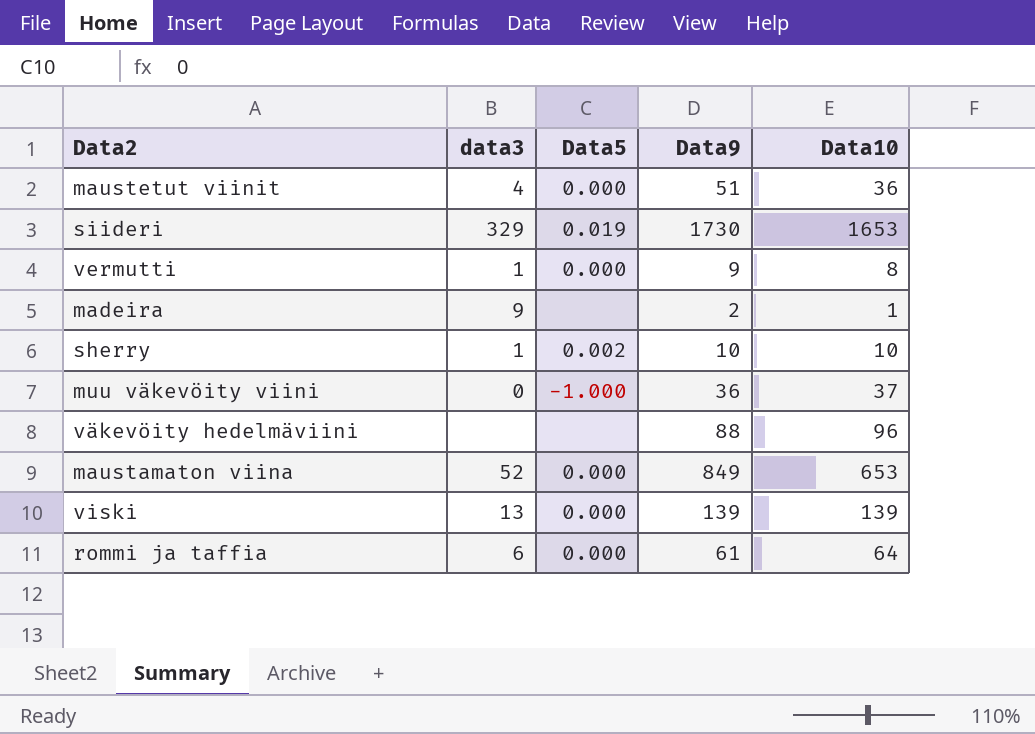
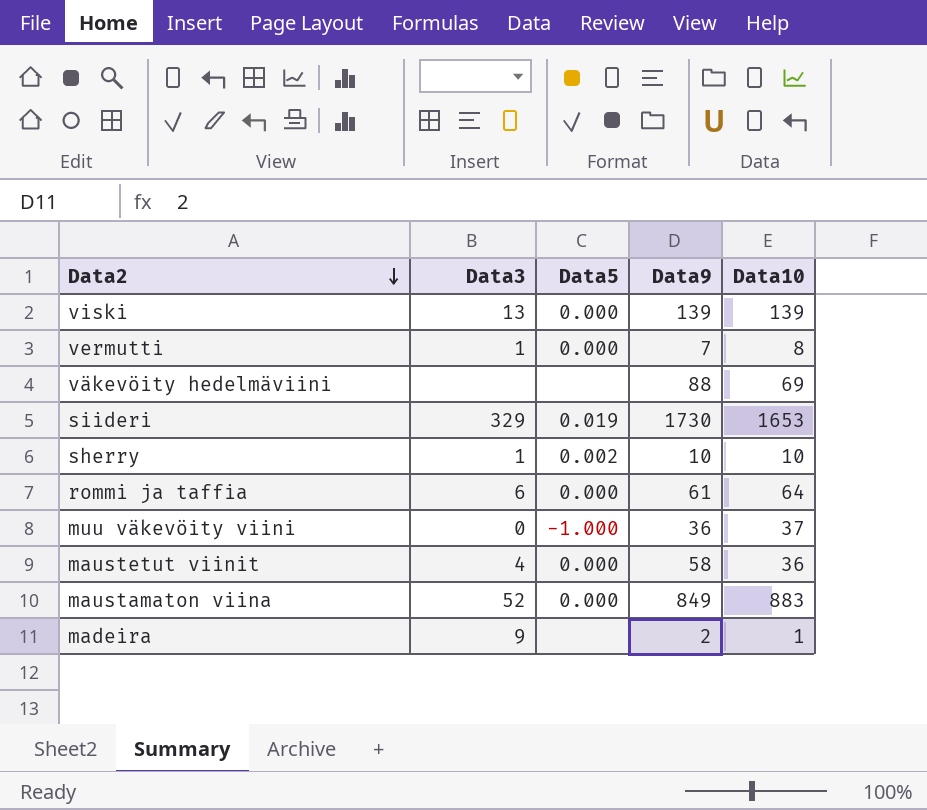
row order: none -> Data2 descending
column name: data3 -> Data3
vermutti | Data9: 9 -> 7
väkevöity hedelmäviini | Data10: 96 -> 69
maustetut viinit | Data9: 51 -> 58
maustamaton viina | Data10: 653 -> 883

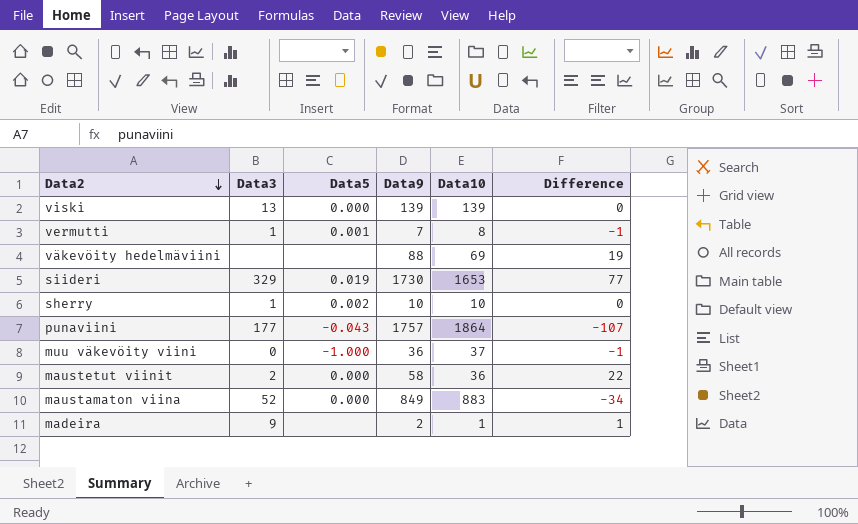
column Difference | formula: none -> [Data9] - [Data10]
row rommi ja taffia: 6 | 0.000 | 61 | 64 -> none
vermutti | Data5: 0.000 -> 0.001
row punaviini: none -> 177 | -0.043 | 1757 | 1864 | -107
maustetut viinit | Data3: 4 -> 2

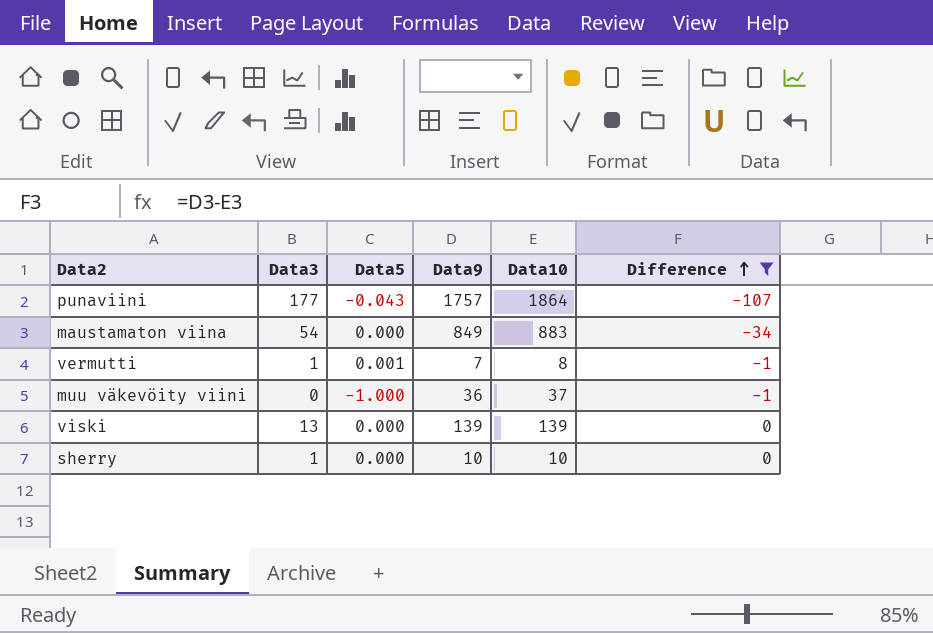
filter: none -> Difference <= 0
row order: Data2 descending -> Difference ascending
maustamaton viina | Data3: 52 -> 54
sherry | Data5: 0.002 -> 0.000

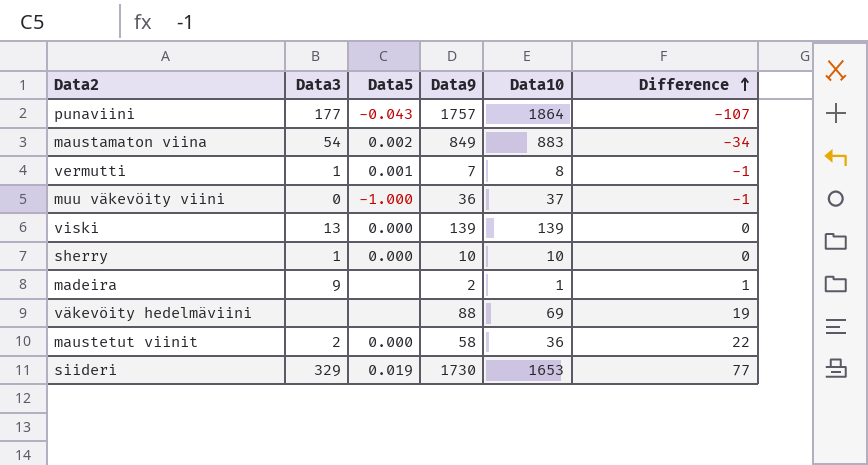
filter: Difference <= 0 -> none
maustamaton viina | Data5: 0.000 -> 0.002

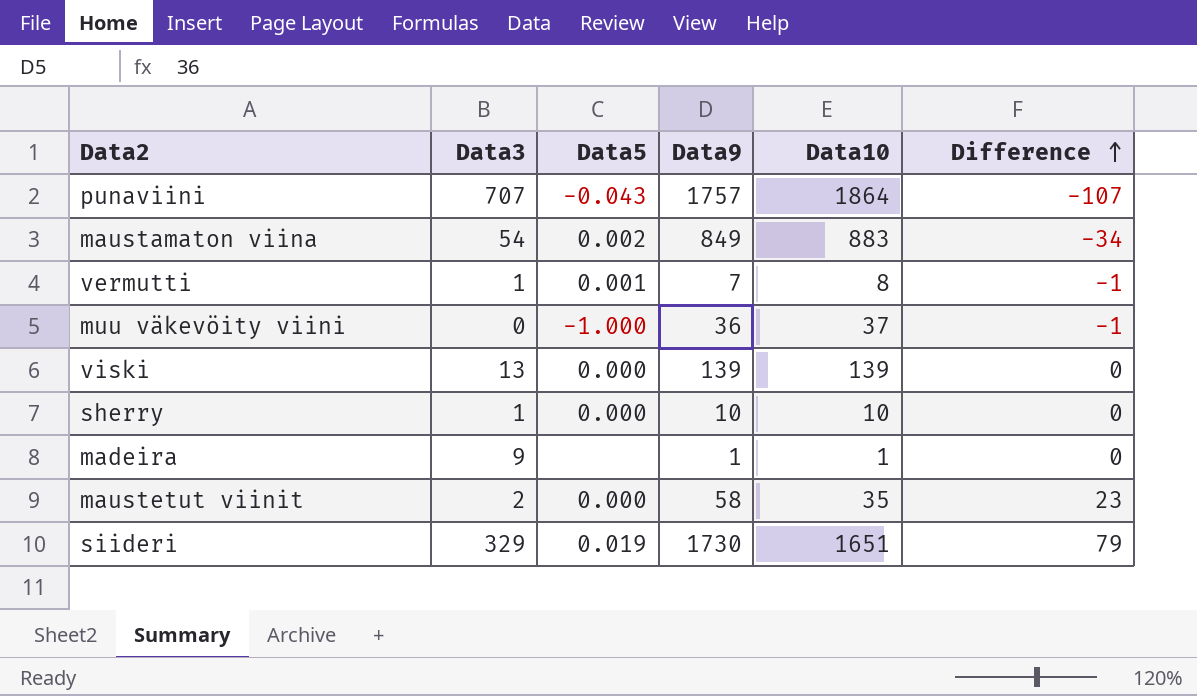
row väkevöity hedelmäviini: none | none | 88 | 69 | 19 -> none
punaviini | Data3: 177 -> 707
madeira | Data9: 2 -> 1
madeira | Difference: 1 -> 0
maustetut viinit | Data10: 36 -> 35
maustetut viinit | Difference: 22 -> 23
siideri | Data10: 1653 -> 1651
siideri | Difference: 77 -> 79

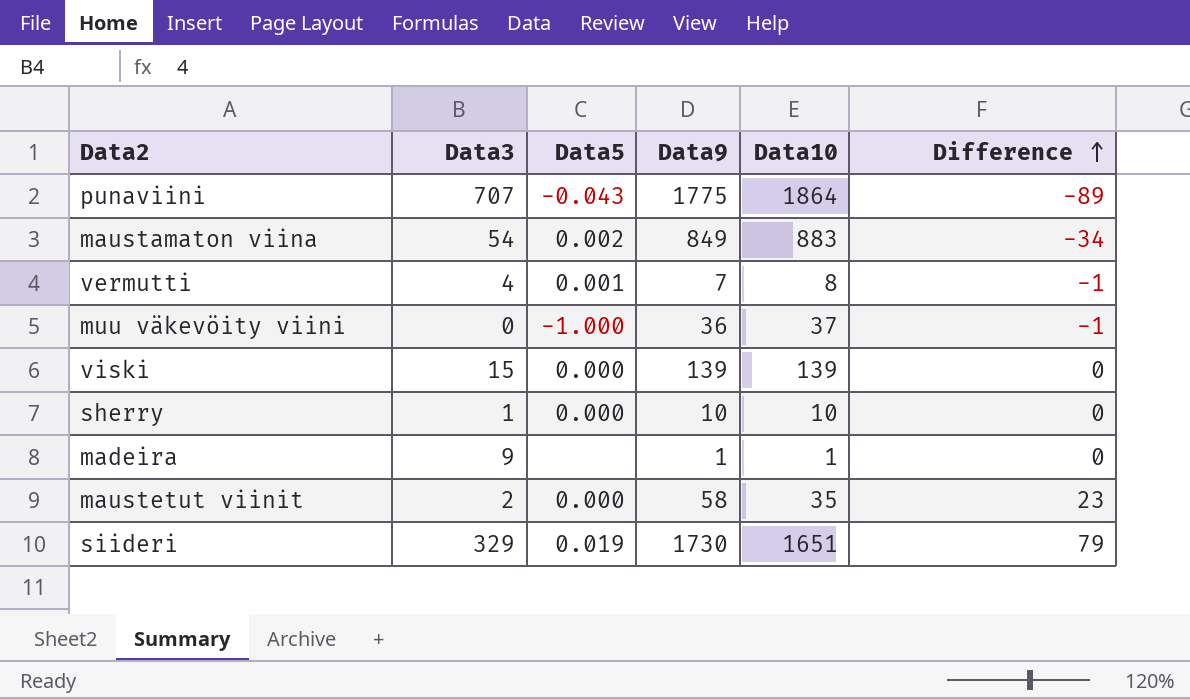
punaviini | Data9: 1757 -> 1775
punaviini | Difference: -107 -> -89
vermutti | Data3: 1 -> 4
viski | Data3: 13 -> 15

